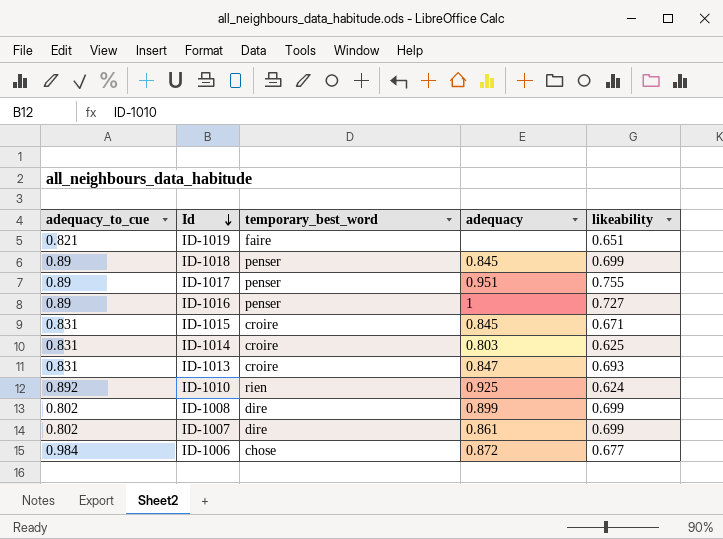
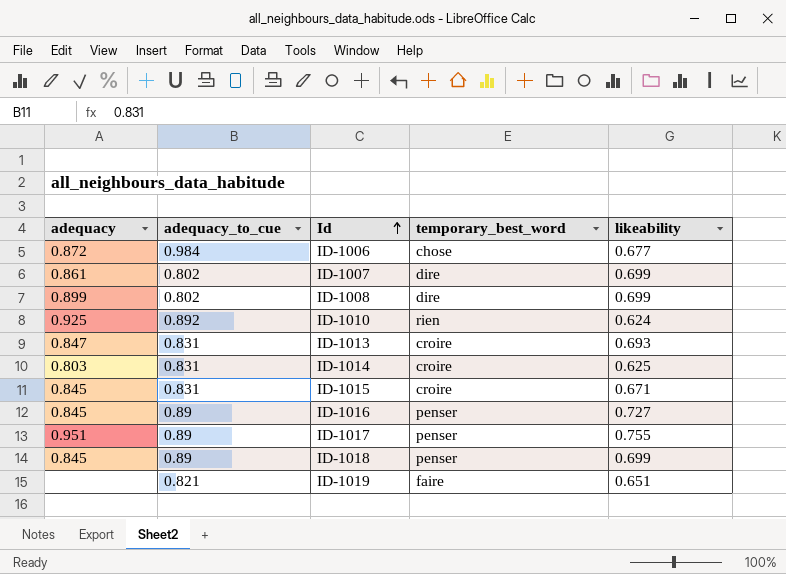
row order: Id descending -> Id ascending
column adequacy | position: 4 -> 1
ID-1016 | adequacy: 1 -> 0.845

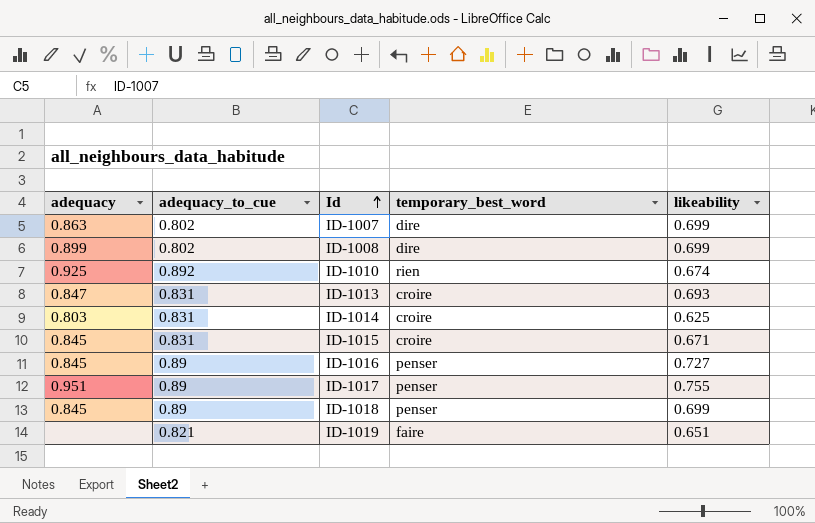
row ID-1006: 0.872 | 0.984 | chose | 0.677 -> none
ID-1007 | adequacy: 0.861 -> 0.863
ID-1010 | likeability: 0.624 -> 0.674

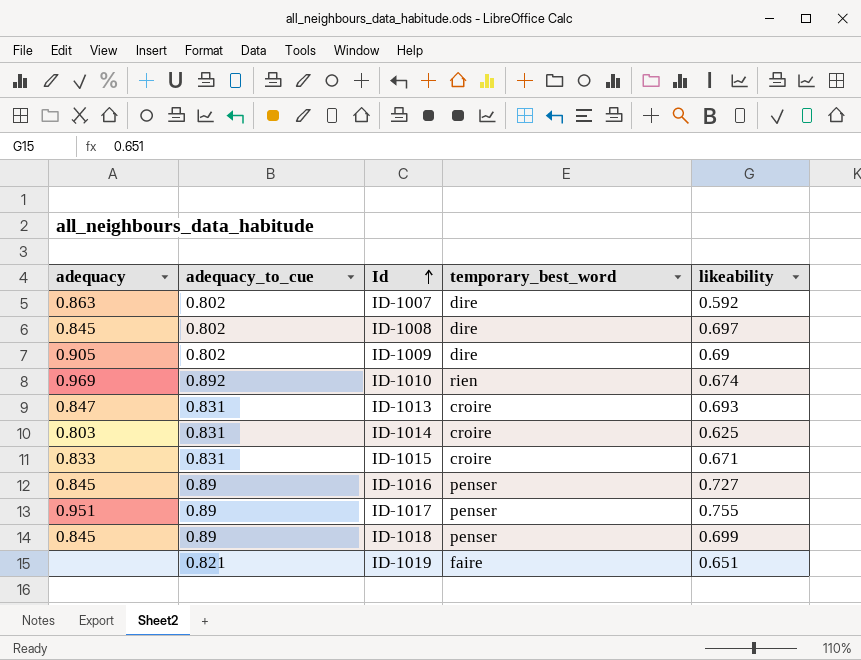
ID-1007 | likeability: 0.699 -> 0.592
ID-1008 | adequacy: 0.899 -> 0.845
ID-1008 | likeability: 0.699 -> 0.697
row ID-1009: none -> 0.905 | 0.802 | dire | 0.69
ID-1010 | adequacy: 0.925 -> 0.969
ID-1015 | adequacy: 0.845 -> 0.833

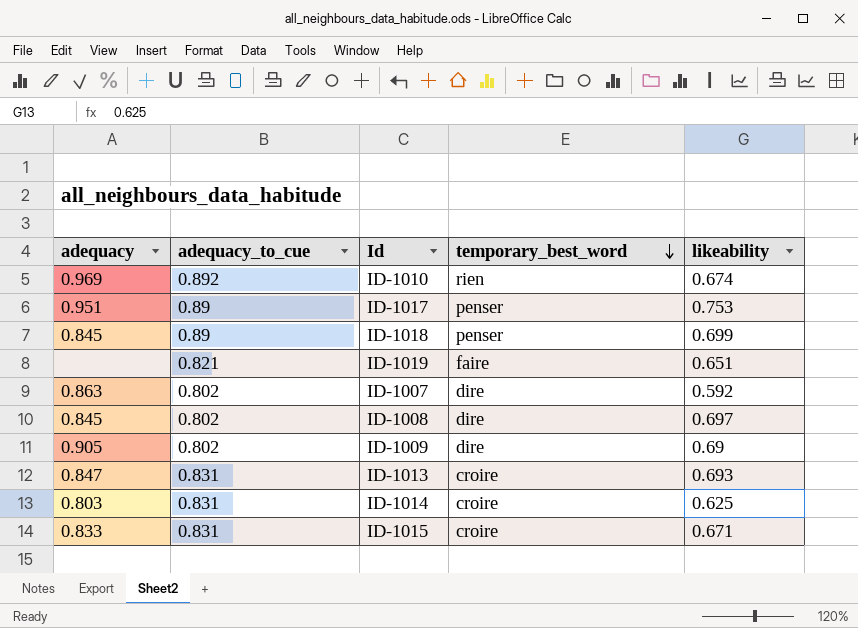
row order: Id ascending -> temporary_best_word descending
row ID-1016: 0.845 | 0.89 | penser | 0.727 -> none
ID-1017 | likeability: 0.755 -> 0.753

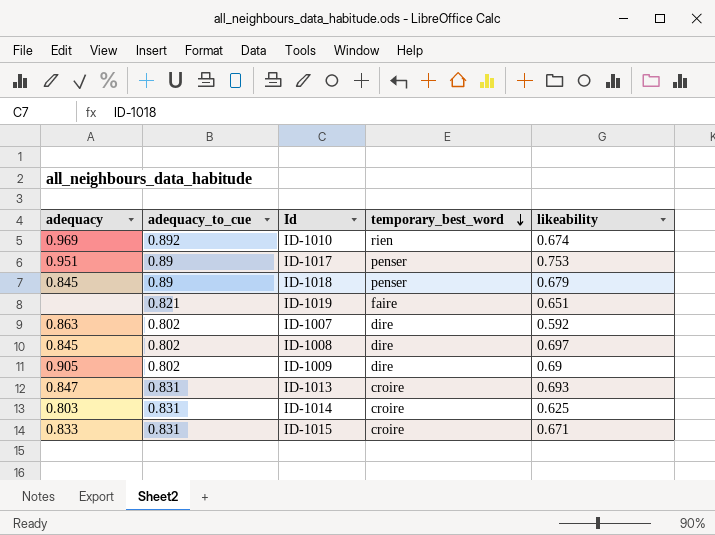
ID-1018 | likeability: 0.699 -> 0.679

